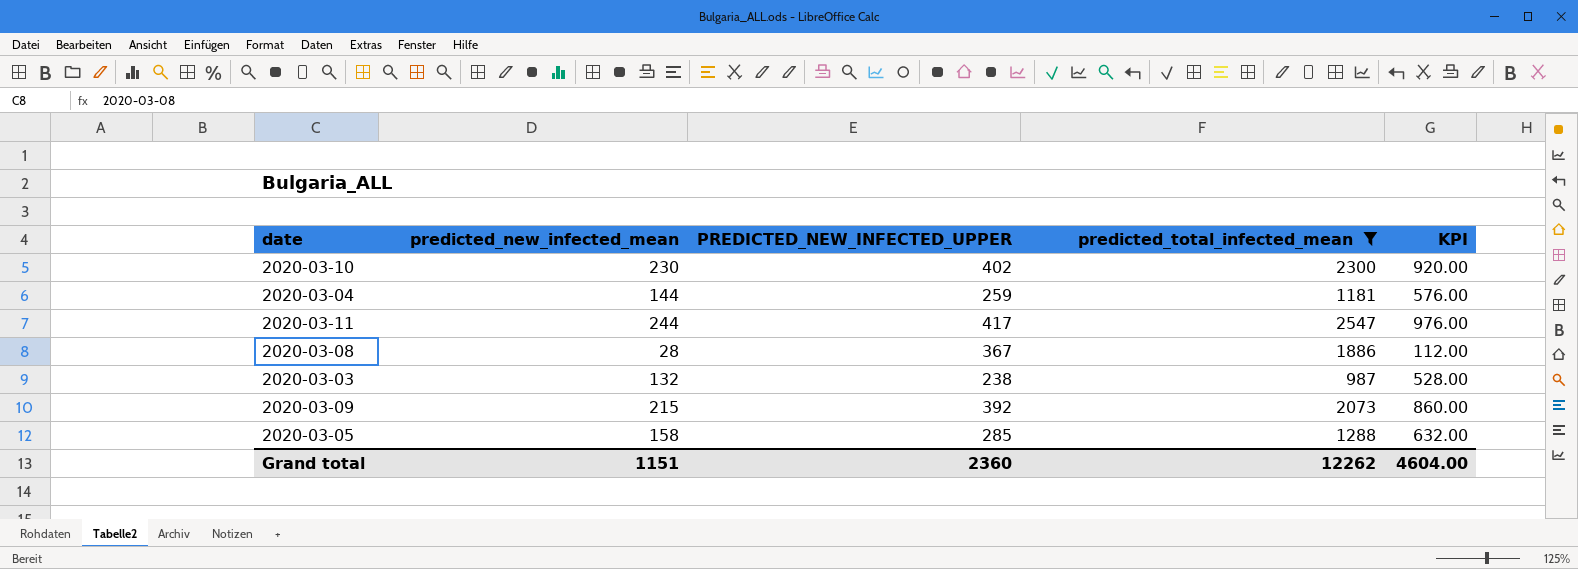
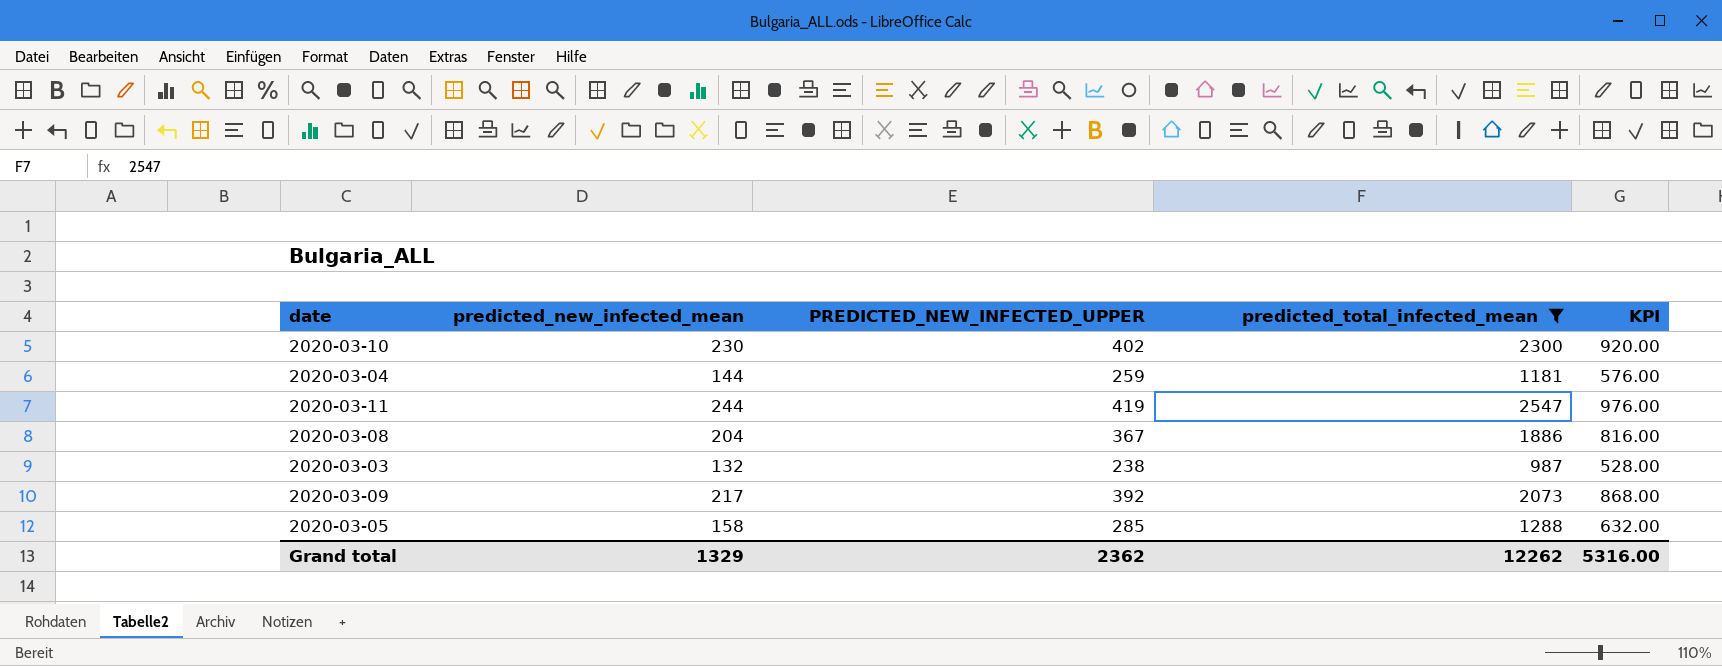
2020-03-11 | PREDICTED_NEW_INFECTED_UPPER: 417 -> 419
2020-03-08 | predicted_new_infected_mean: 28 -> 204
2020-03-08 | KPI: 112.00 -> 816.00
2020-03-09 | predicted_new_infected_mean: 215 -> 217
2020-03-09 | KPI: 860.00 -> 868.00
Grand total | predicted_new_infected_mean: 1151 -> 1329
Grand total | PREDICTED_NEW_INFECTED_UPPER: 2360 -> 2362
Grand total | KPI: 4604.00 -> 5316.00

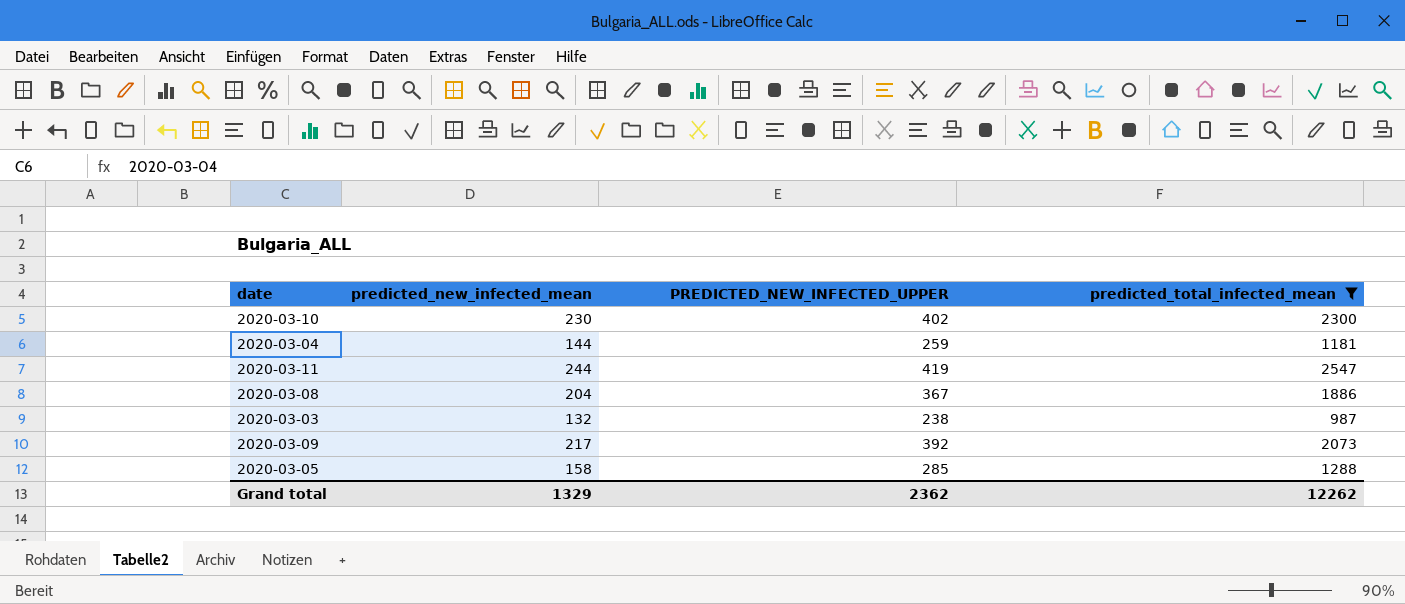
column KPI | formula: [predicted_new_infected_mean] * 4 -> none

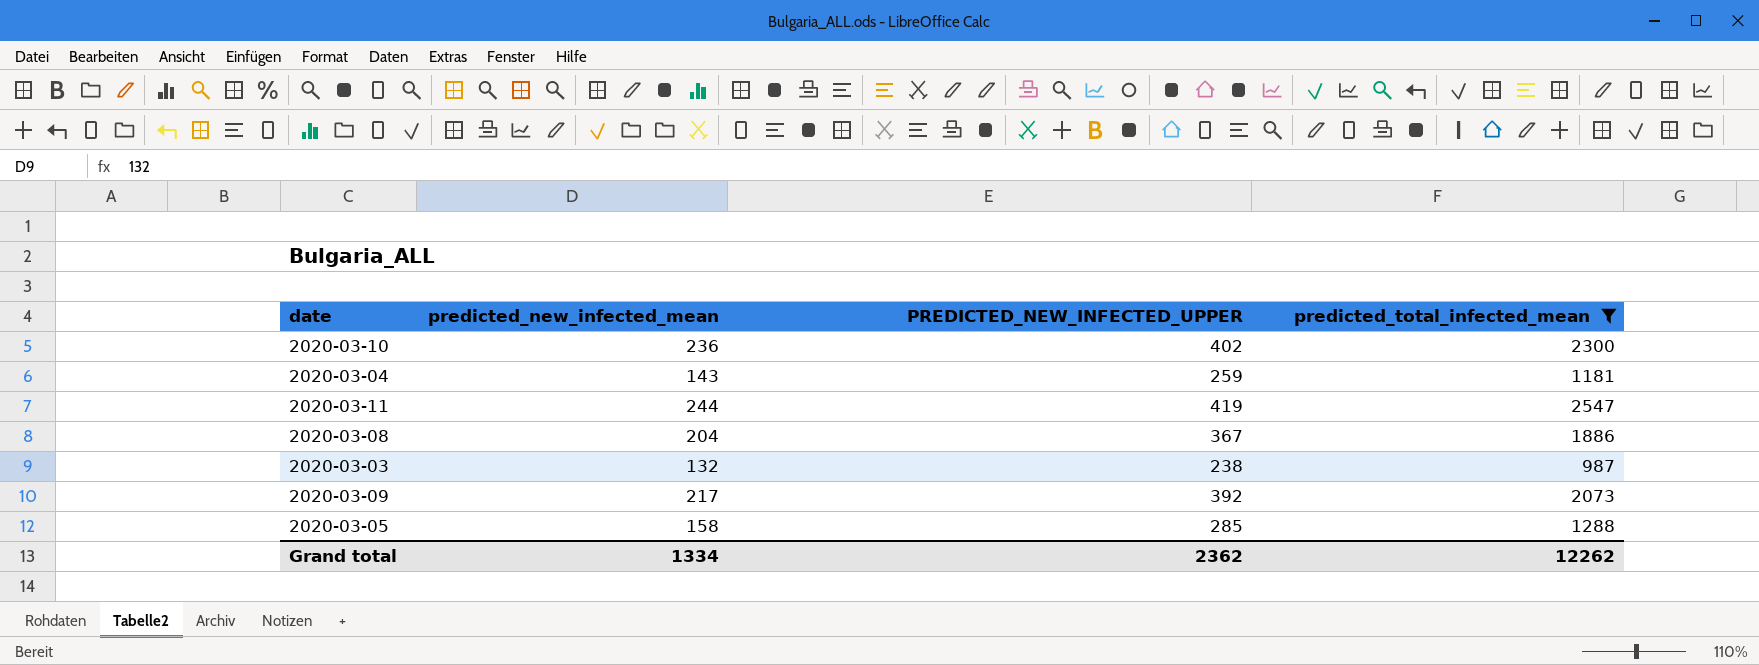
2020-03-10 | predicted_new_infected_mean: 230 -> 236
2020-03-04 | predicted_new_infected_mean: 144 -> 143
Grand total | predicted_new_infected_mean: 1329 -> 1334

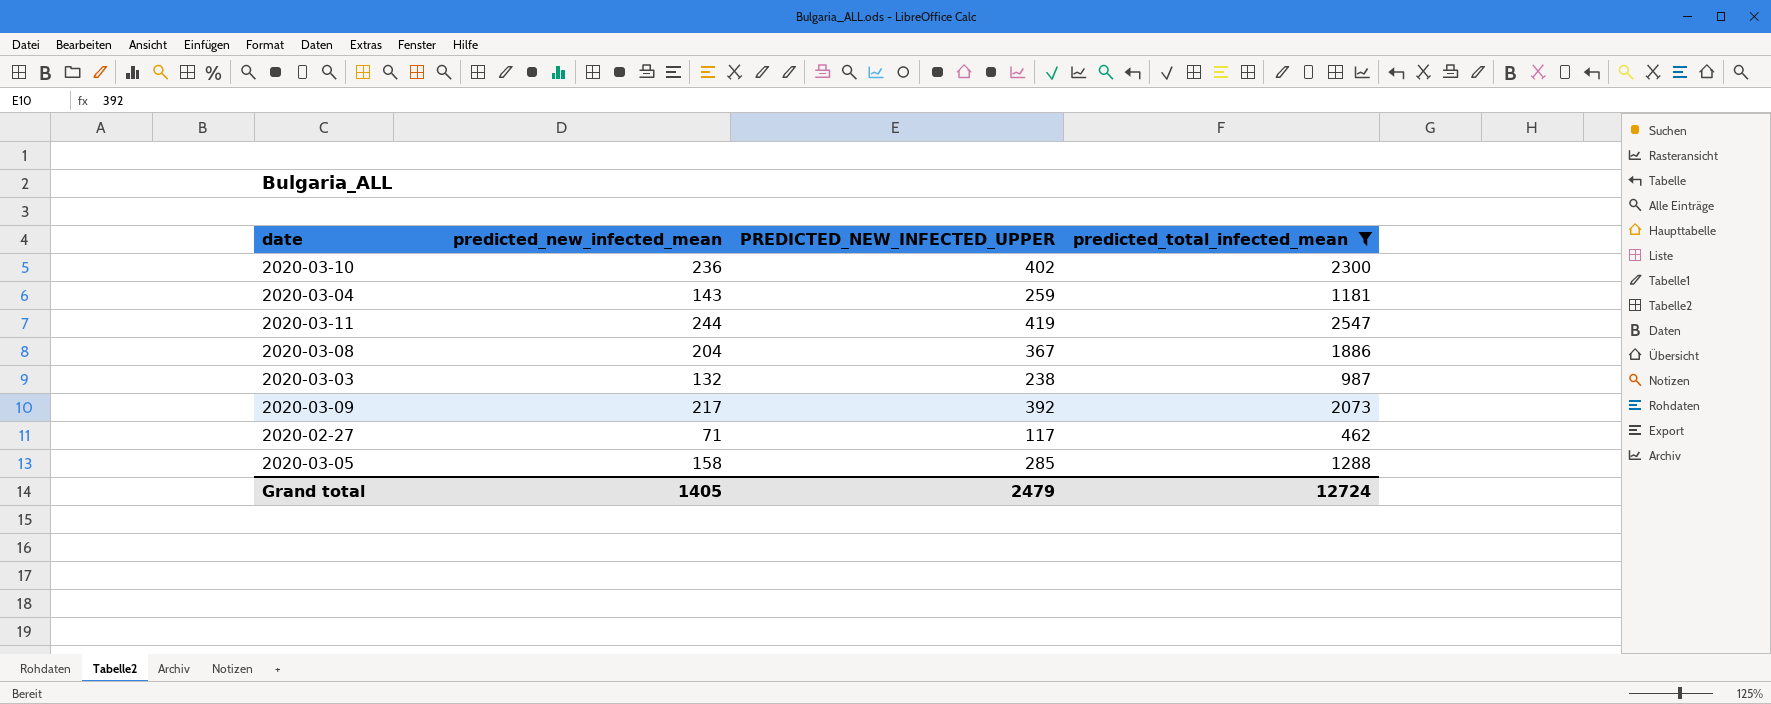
row 2020-02-27: none -> 71 | 117 | 462
Grand total | predicted_new_infected_mean: 1334 -> 1405
Grand total | PREDICTED_NEW_INFECTED_UPPER: 2362 -> 2479
Grand total | predicted_total_infected_mean: 12262 -> 12724

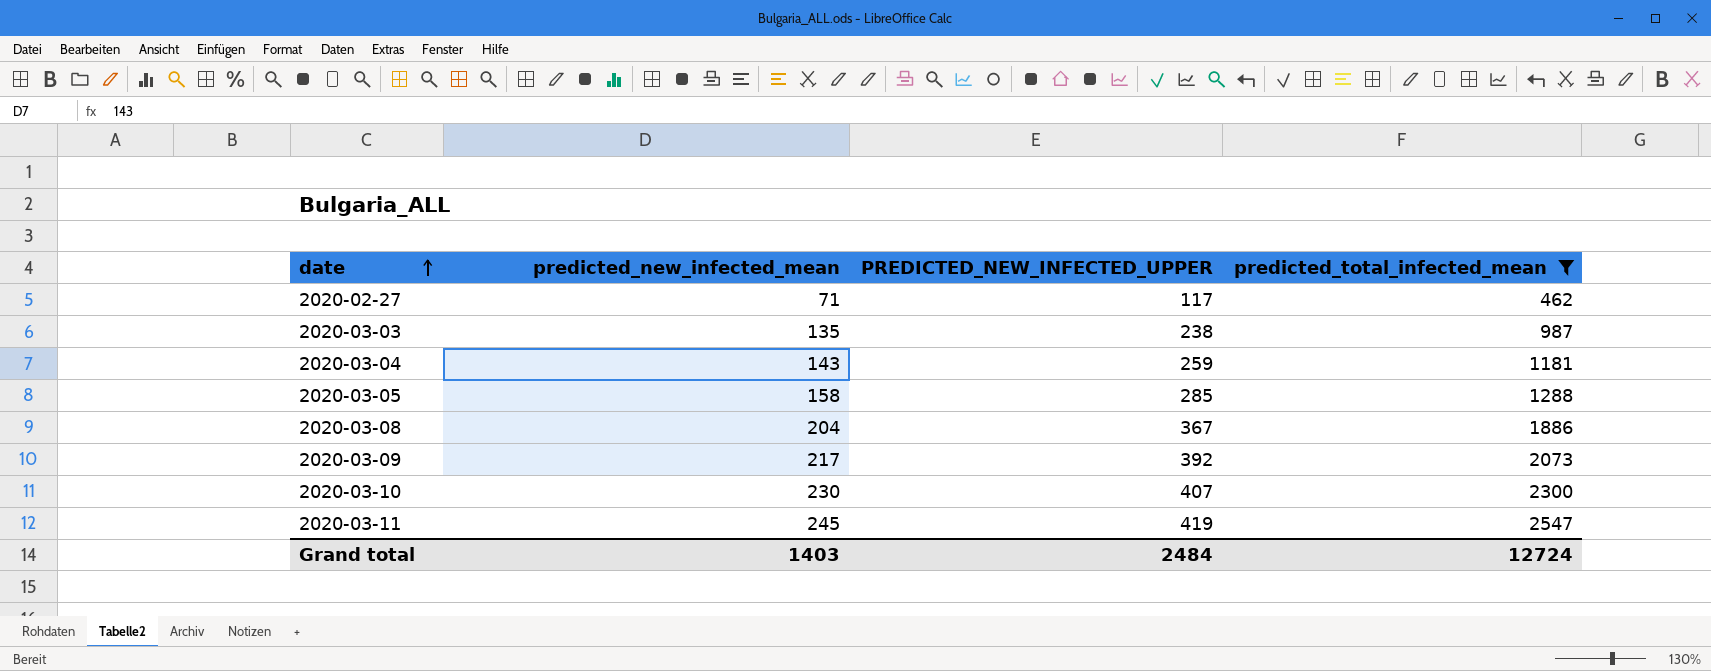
row order: none -> date ascending
2020-03-03 | predicted_new_infected_mean: 132 -> 135
2020-03-10 | predicted_new_infected_mean: 236 -> 230
2020-03-10 | PREDICTED_NEW_INFECTED_UPPER: 402 -> 407
2020-03-11 | predicted_new_infected_mean: 244 -> 245
Grand total | predicted_new_infected_mean: 1405 -> 1403
Grand total | PREDICTED_NEW_INFECTED_UPPER: 2479 -> 2484

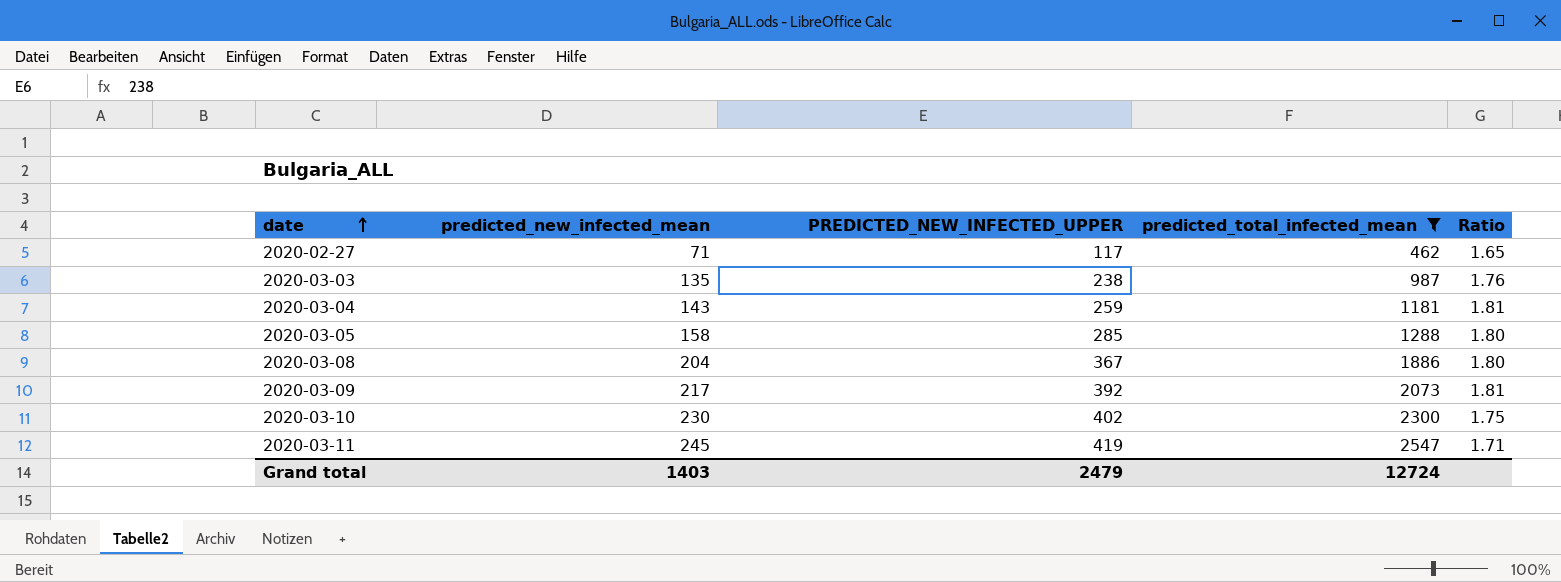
column Ratio | formula: none -> [PREDICTED_NEW_INFECTED_UPPER] / [predicted_new_infected_mean]
2020-03-10 | PREDICTED_NEW_INFECTED_UPPER: 407 -> 402
Grand total | PREDICTED_NEW_INFECTED_UPPER: 2484 -> 2479

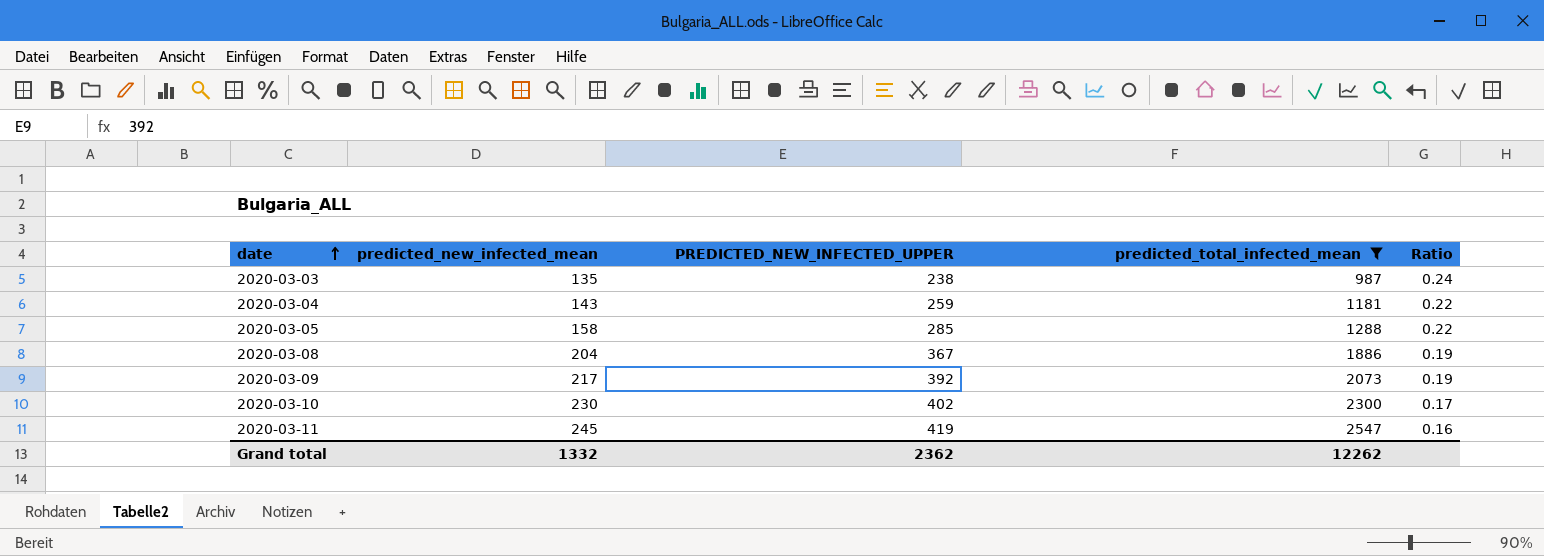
column Ratio | formula: [PREDICTED_NEW_INFECTED_UPPER] / [predicted_new_infected_mean] -> [PREDICTED_NEW_INFECTED_UPPER] / [predicted_total_infected_mean]
row 2020-02-27: 71 | 117 | 462 | 1.65 -> none
Grand total | predicted_new_infected_mean: 1403 -> 1332
Grand total | PREDICTED_NEW_INFECTED_UPPER: 2479 -> 2362
Grand total | predicted_total_infected_mean: 12724 -> 12262

